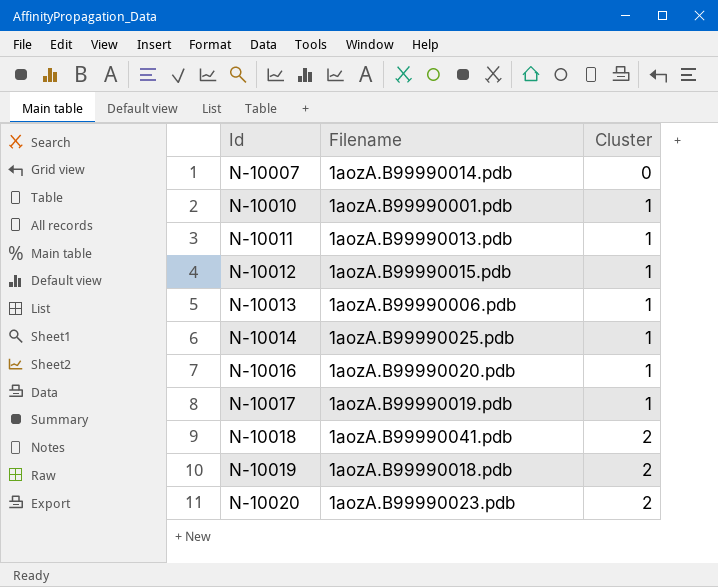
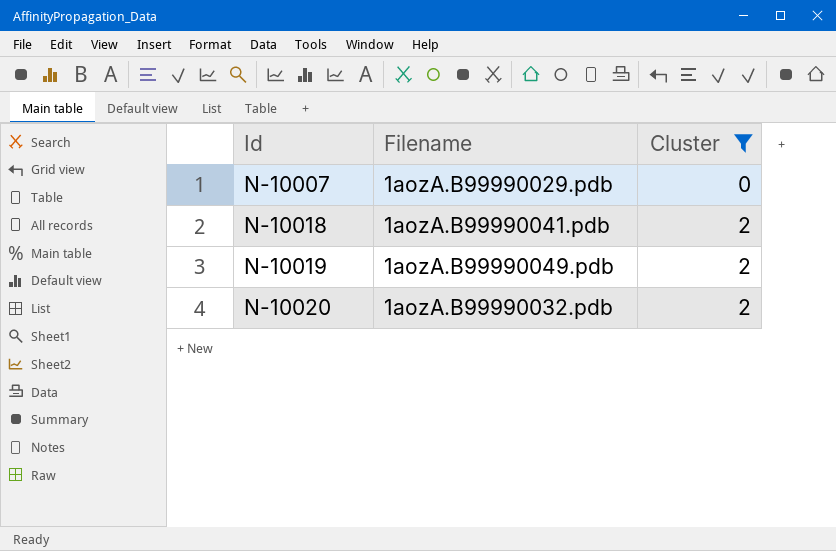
filter: none -> Cluster != 1
N-10007 | Filename: 1aozA.B99990014.pdb -> 1aozA.B99990029.pdb
N-10019 | Filename: 1aozA.B99990018.pdb -> 1aozA.B99990049.pdb
N-10020 | Filename: 1aozA.B99990023.pdb -> 1aozA.B99990032.pdb

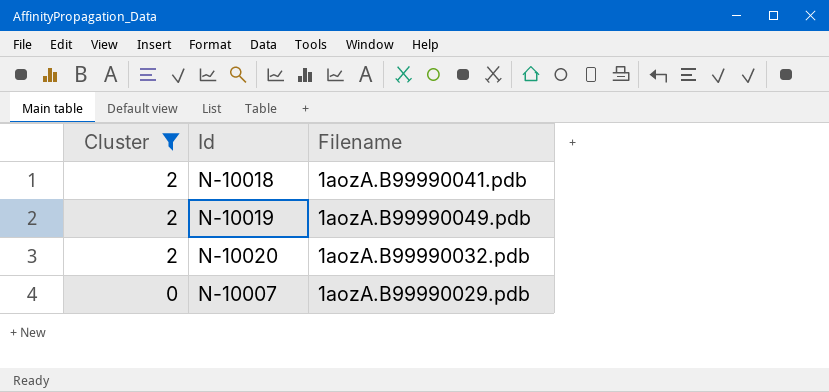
row order: Id ascending -> Cluster descending
column Cluster | position: 3 -> 1

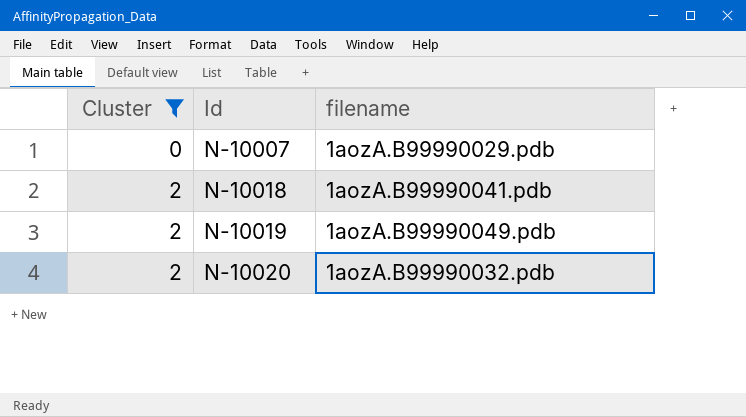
row order: Cluster descending -> Cluster ascending
column name: Filename -> filename

